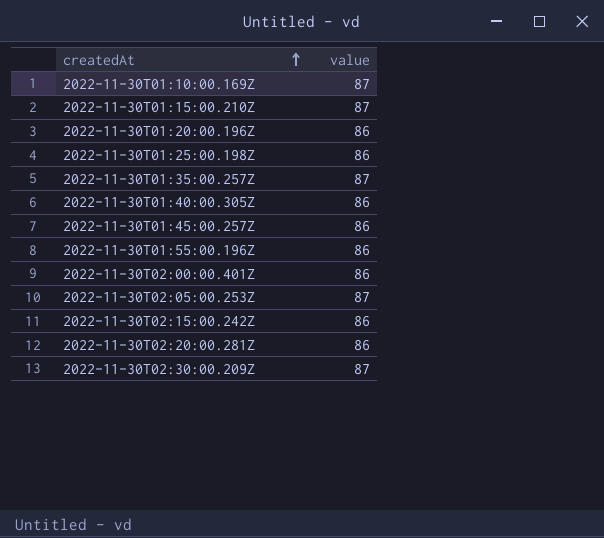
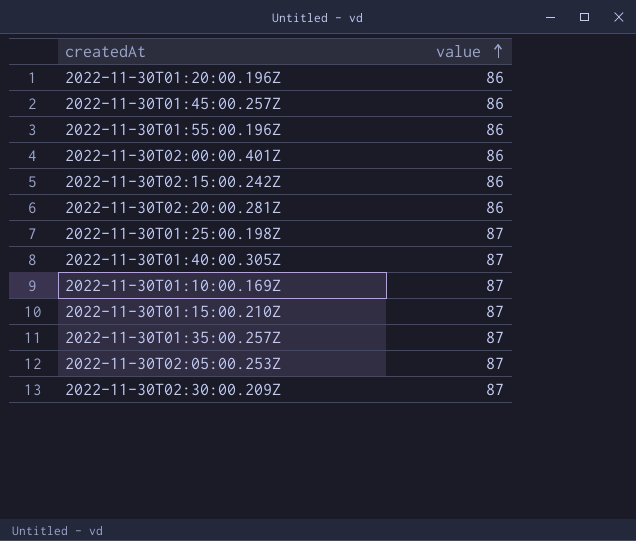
row order: createdAt ascending -> value ascending
2022-11-30T01:25:00.198Z | value: 86 -> 87
2022-11-30T01:40:00.305Z | value: 86 -> 87

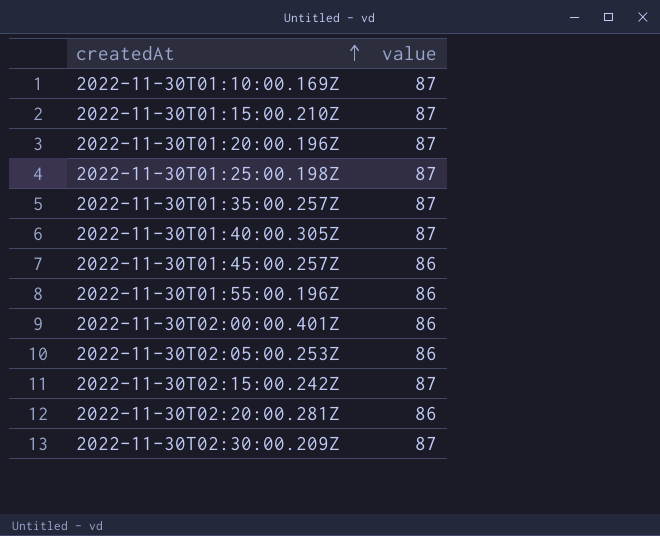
row order: value ascending -> createdAt ascending
2022-11-30T01:20:00.196Z | value: 86 -> 87
2022-11-30T02:05:00.253Z | value: 87 -> 86
2022-11-30T02:15:00.242Z | value: 86 -> 87

